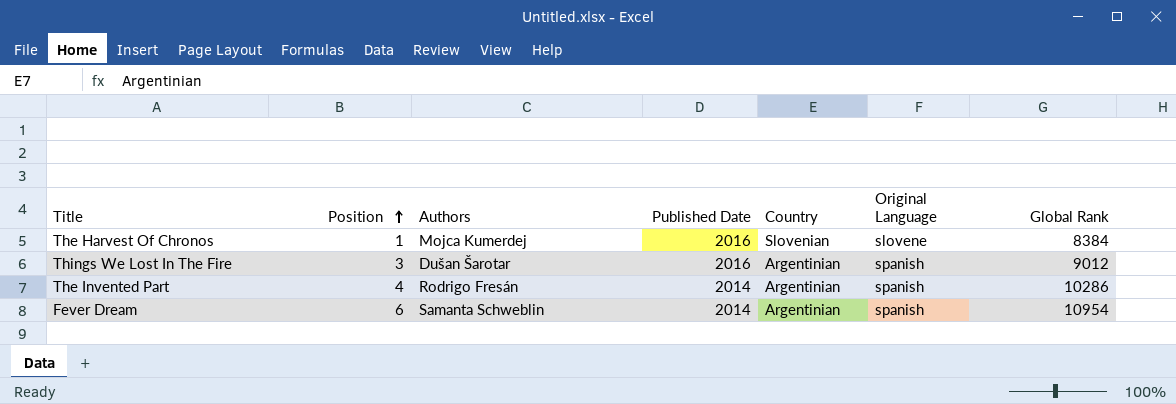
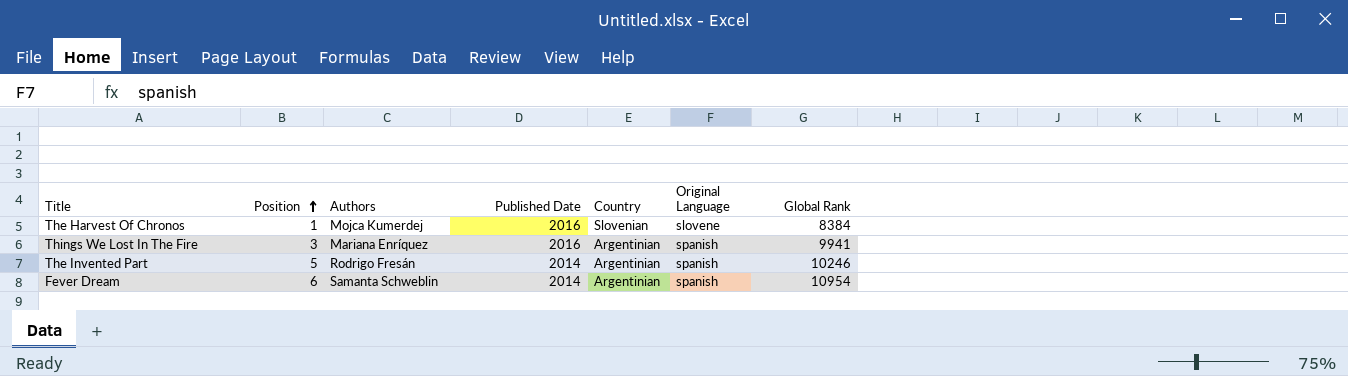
Things We Lost In The Fire | Authors: Dušan Šarotar -> Mariana Enríquez
Things We Lost In The Fire | Global Rank: 9012 -> 9941
The Invented Part | Position: 4 -> 5
The Invented Part | Global Rank: 10286 -> 10246

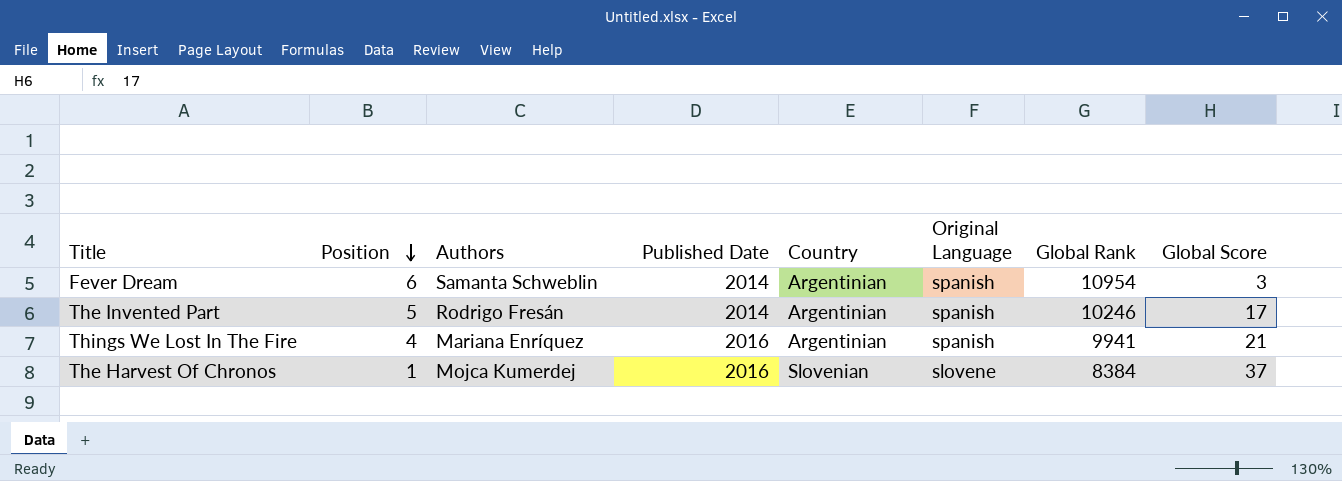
row order: Position ascending -> Position descending
column Global Score | position: none -> 8
Things We Lost In The Fire | Position: 3 -> 4

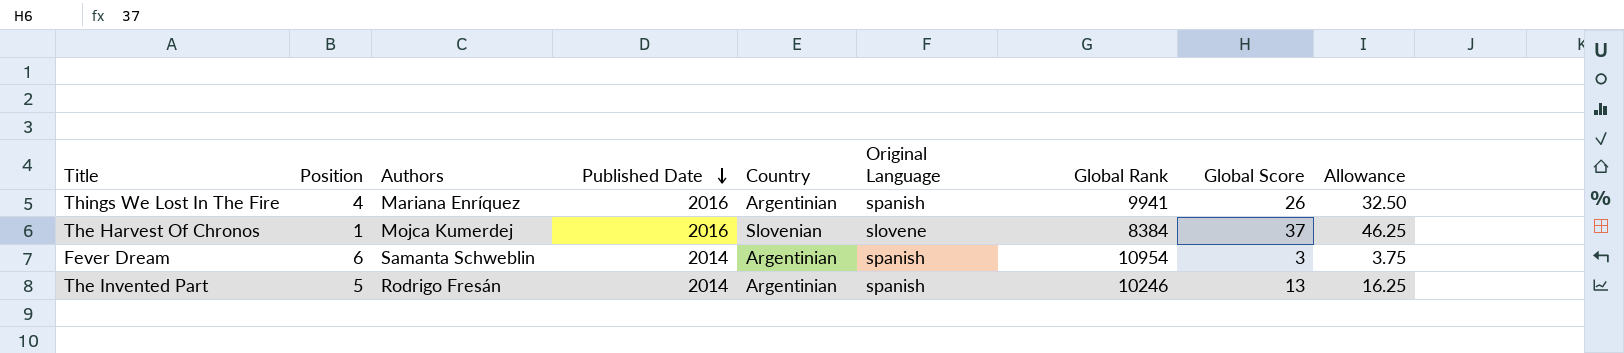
row order: Position descending -> Published Date descending
column Allowance | formula: none -> [Global Score] * 1.25
Things We Lost In The Fire | Global Score: 21 -> 26
The Invented Part | Global Score: 17 -> 13

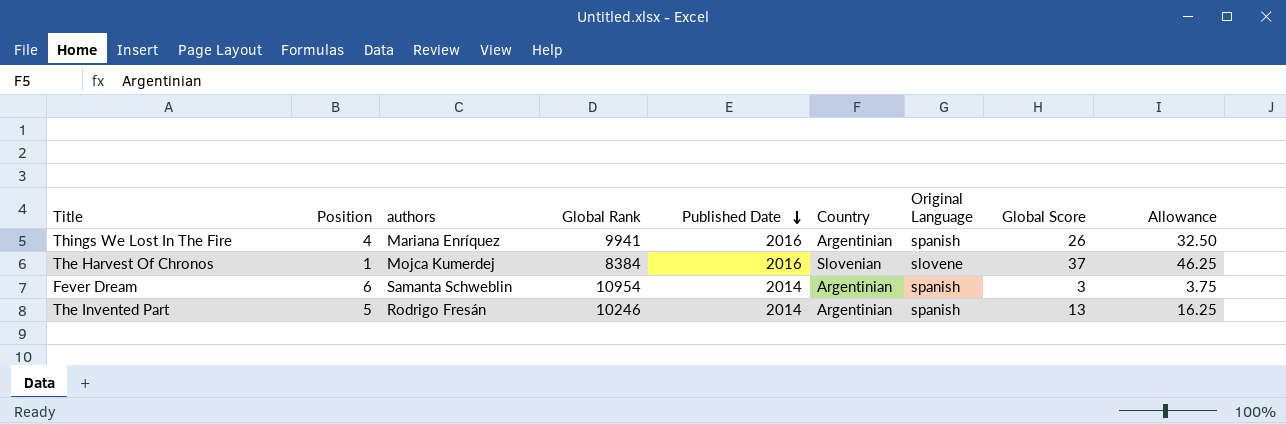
column name: Authors -> authors
column Global Rank | position: 7 -> 4

